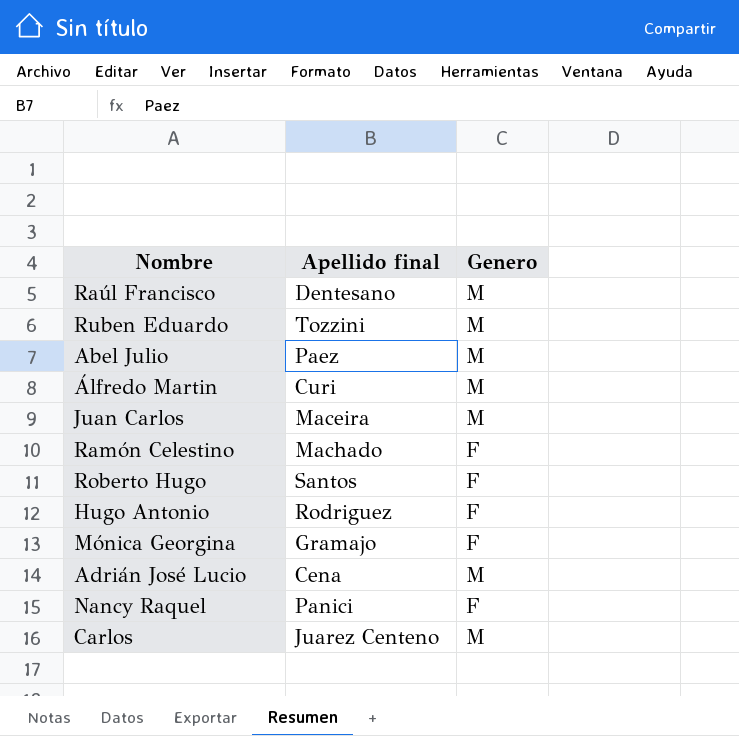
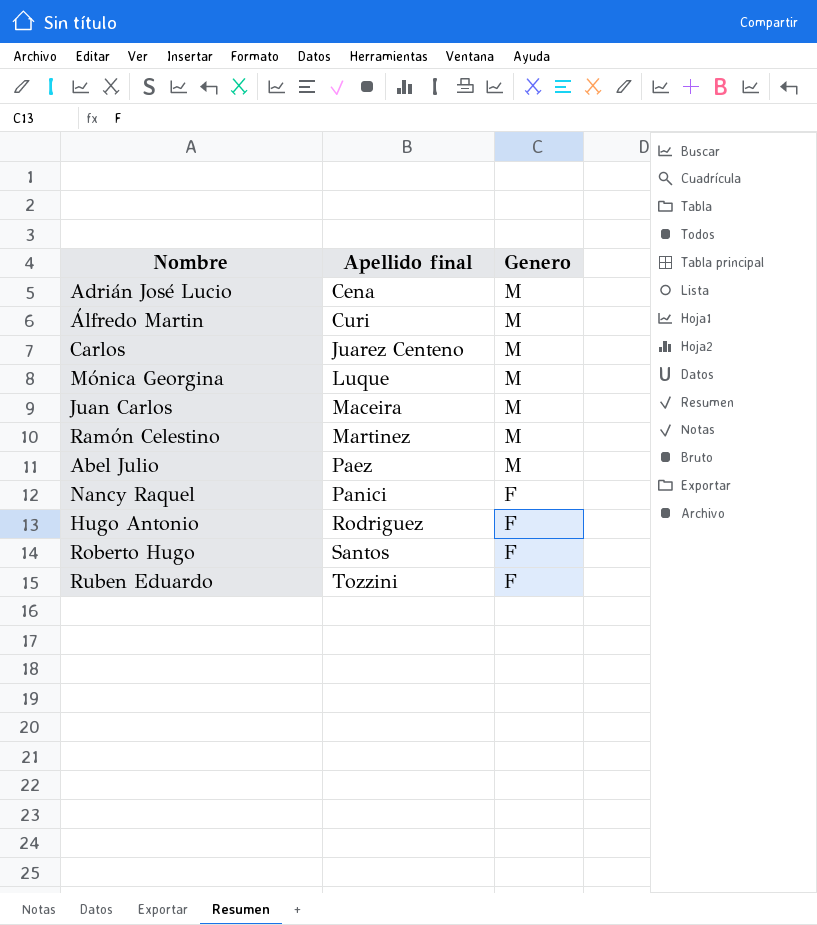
row order: none -> Apellido final ascending
row Raúl Francisco: Dentesano | M -> none
Mónica Georgina | Apellido final: Gramajo -> Luque
Mónica Georgina | Genero: F -> M
Ramón Celestino | Apellido final: Machado -> Martinez
Ramón Celestino | Genero: F -> M
Ruben Eduardo | Genero: M -> F

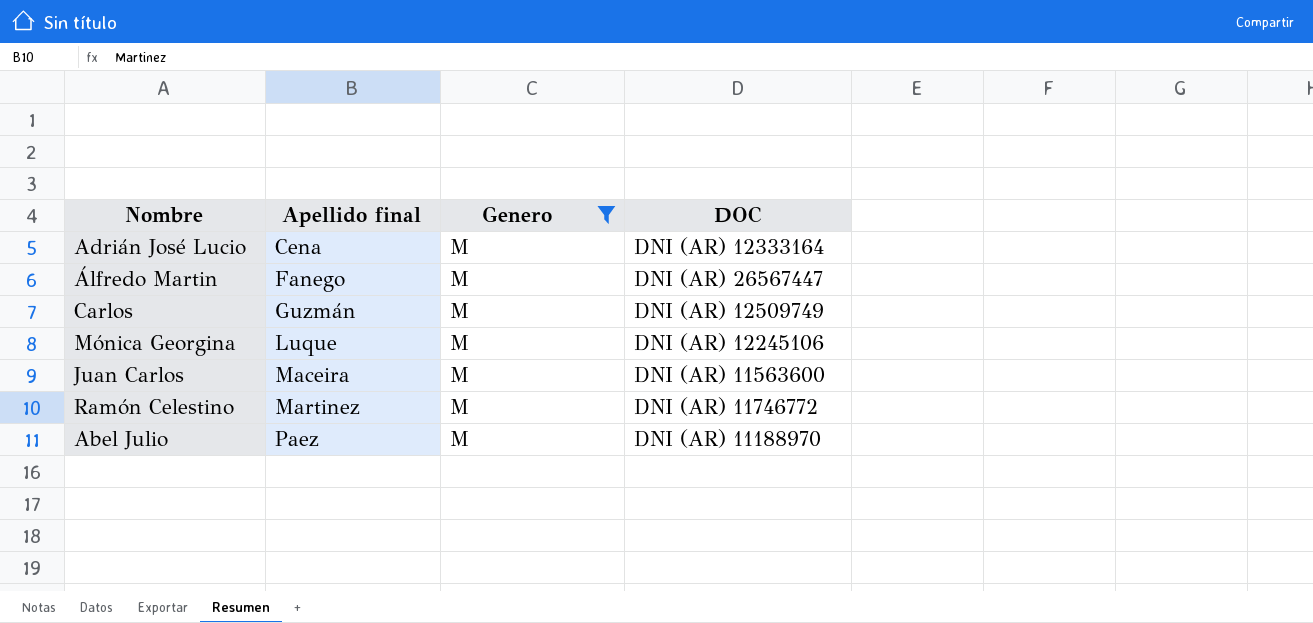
filter: none -> Genero = M
column DOC | position: none -> 4
Álfredo Martin | Apellido final: Curi -> Fanego
Carlos | Apellido final: Juarez Centeno -> Guzmán

